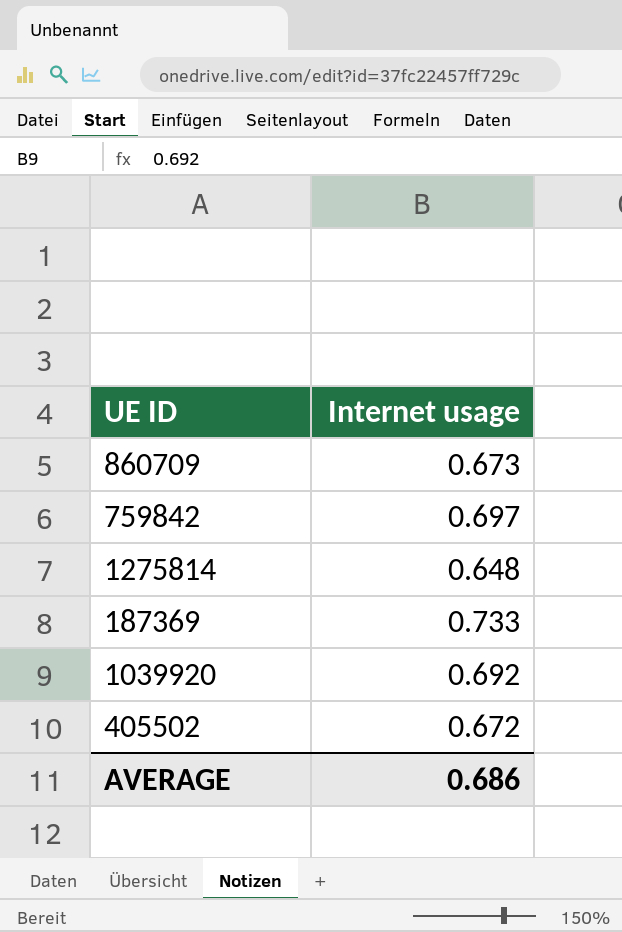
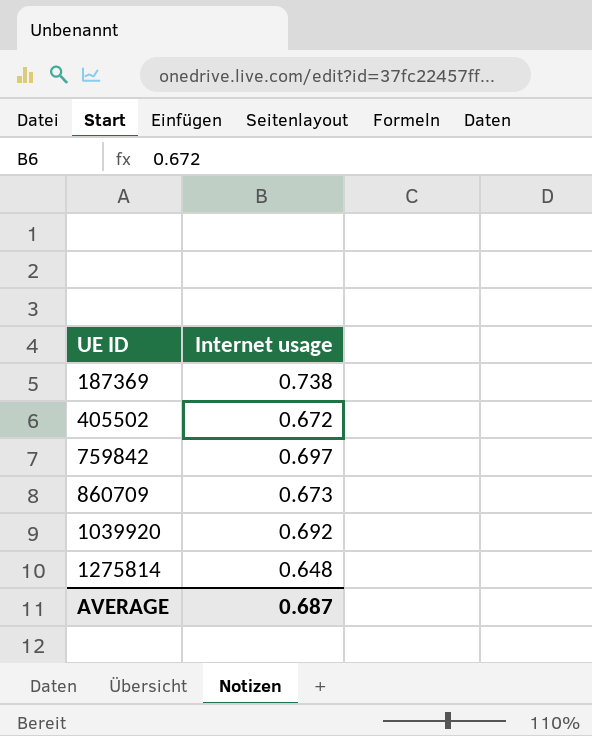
row order: none -> UE ID ascending
187369 | Internet usage: 0.733 -> 0.738
AVERAGE | Internet usage: 0.686 -> 0.687

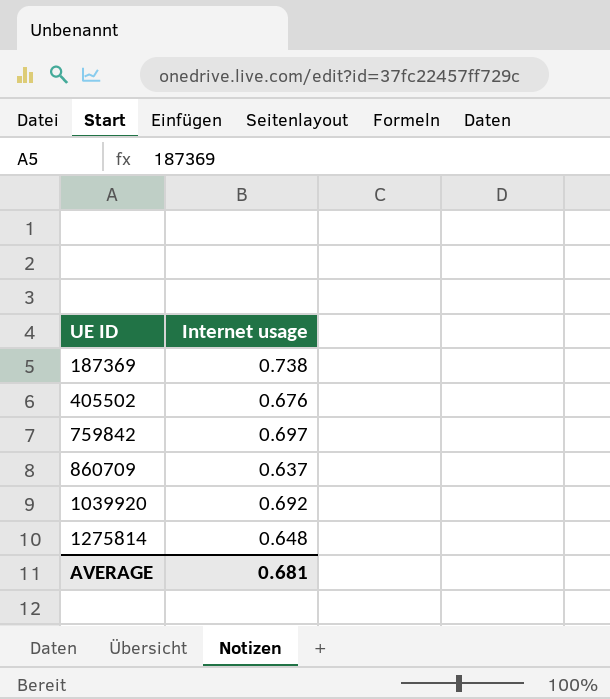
405502 | Internet usage: 0.672 -> 0.676
860709 | Internet usage: 0.673 -> 0.637
AVERAGE | Internet usage: 0.687 -> 0.681

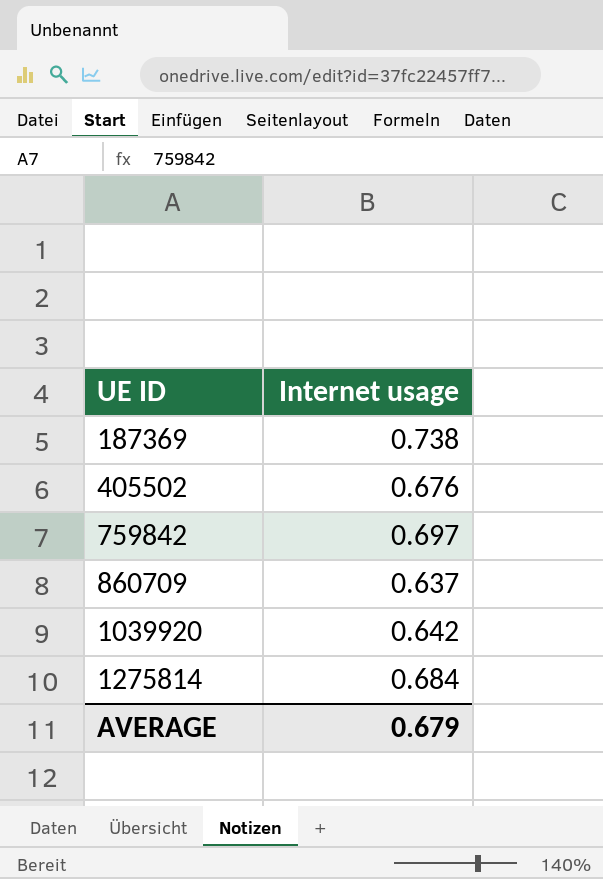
1039920 | Internet usage: 0.692 -> 0.642
1275814 | Internet usage: 0.648 -> 0.684
AVERAGE | Internet usage: 0.681 -> 0.679

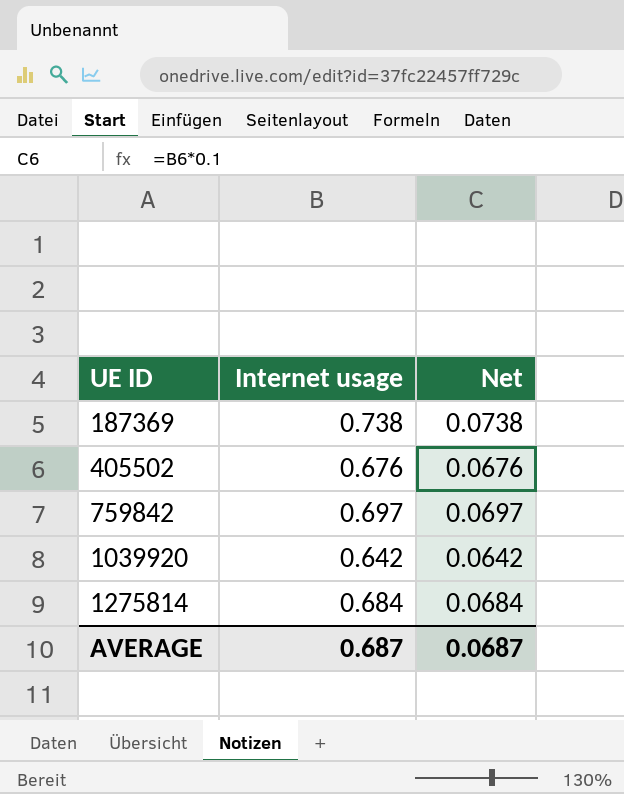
column Net | formula: none -> [Internet usage] * 0.1
row 860709: 0.637 -> none
AVERAGE | Internet usage: 0.679 -> 0.687

